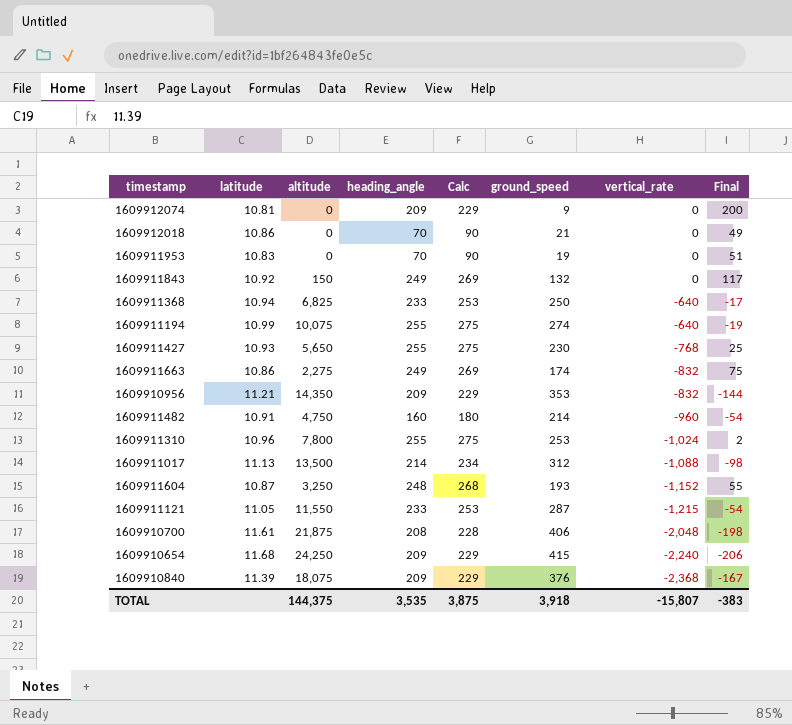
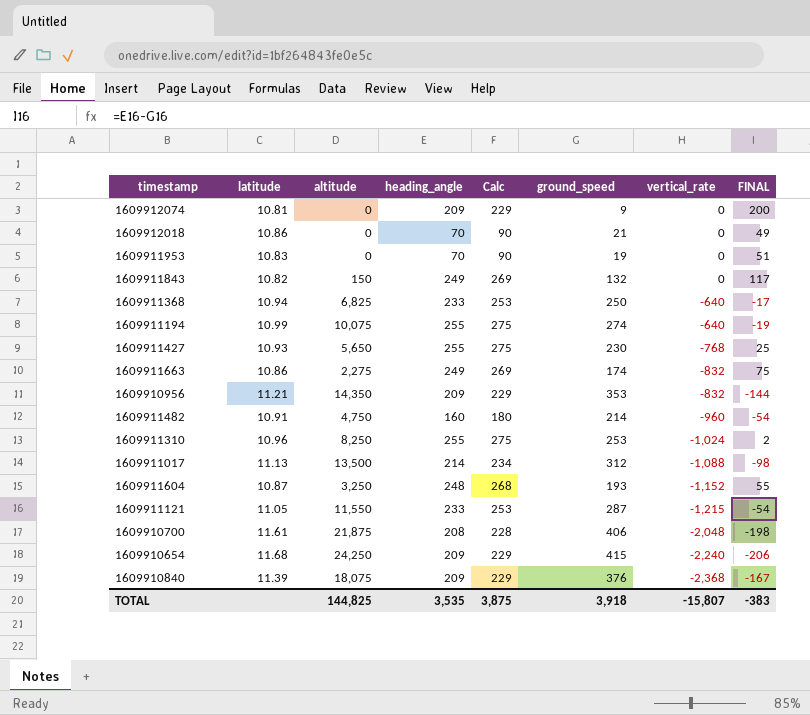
column name: Final -> FINAL
1609911843 | latitude: 10.92 -> 10.82
1609911310 | altitude: 7,800 -> 8,250
TOTAL | altitude: 144,375 -> 144,825

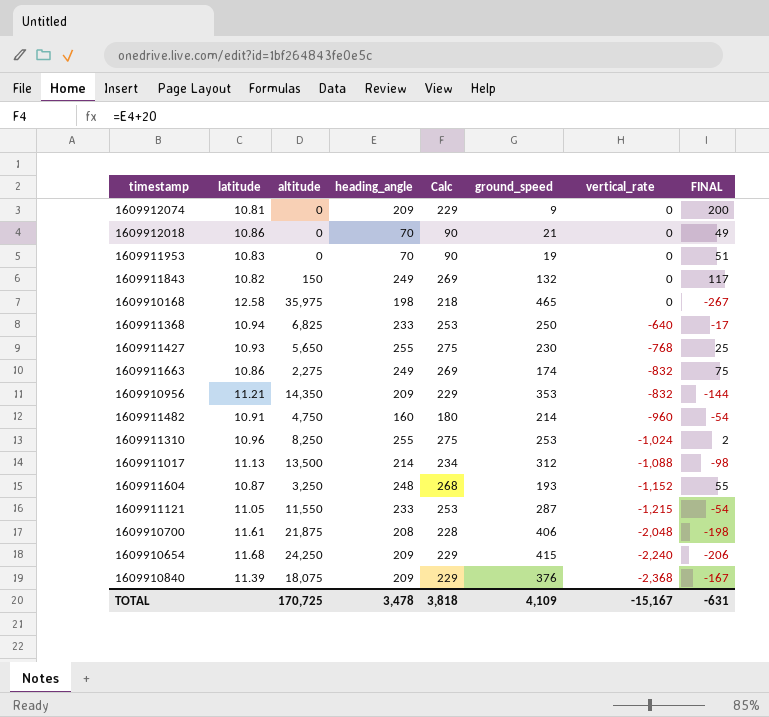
row 1609911194: 10.99 | 10,075 | 255 | 275 | 274 | -640 | -19 -> none
row 1609910168: none -> 12.58 | 35,975 | 198 | 218 | 465 | 0 | -267
TOTAL | altitude: 144,825 -> 170,725
TOTAL | heading_angle: 3,535 -> 3,478
TOTAL | Calc: 3,875 -> 3,818
TOTAL | ground_speed: 3,918 -> 4,109
TOTAL | vertical_rate: -15,807 -> -15,167
TOTAL | FINAL: -383 -> -631

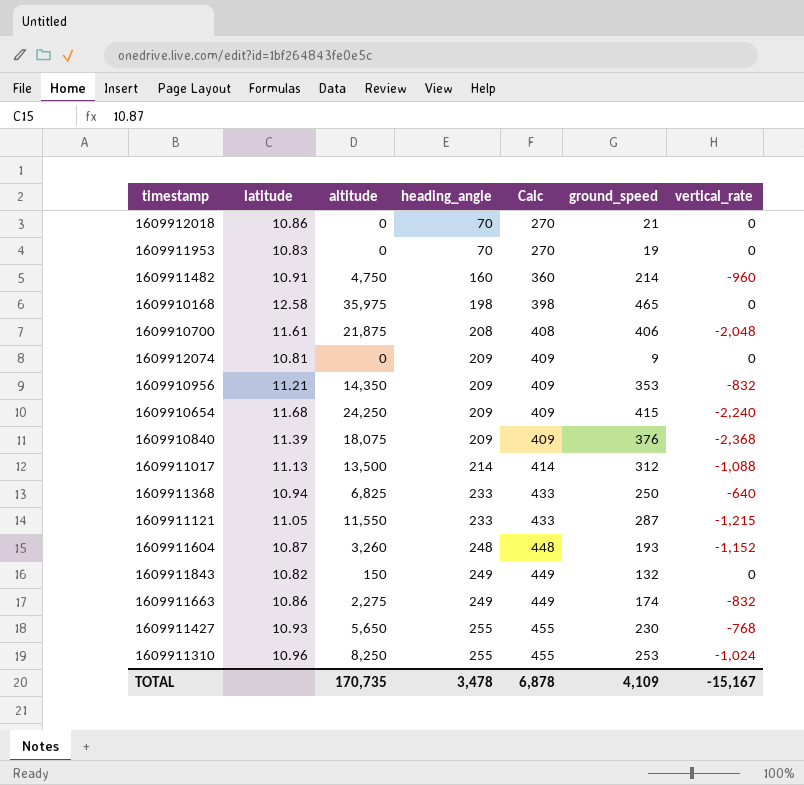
row order: vertical_rate descending -> heading_angle ascending
column FINAL | formula: [heading_angle] - [ground_speed] -> none
column Calc | formula: [heading_angle] + 20 -> [heading_angle] + 200
1609911604 | altitude: 3,250 -> 3,260
TOTAL | altitude: 170,725 -> 170,735
TOTAL | Calc: 3,818 -> 6,878

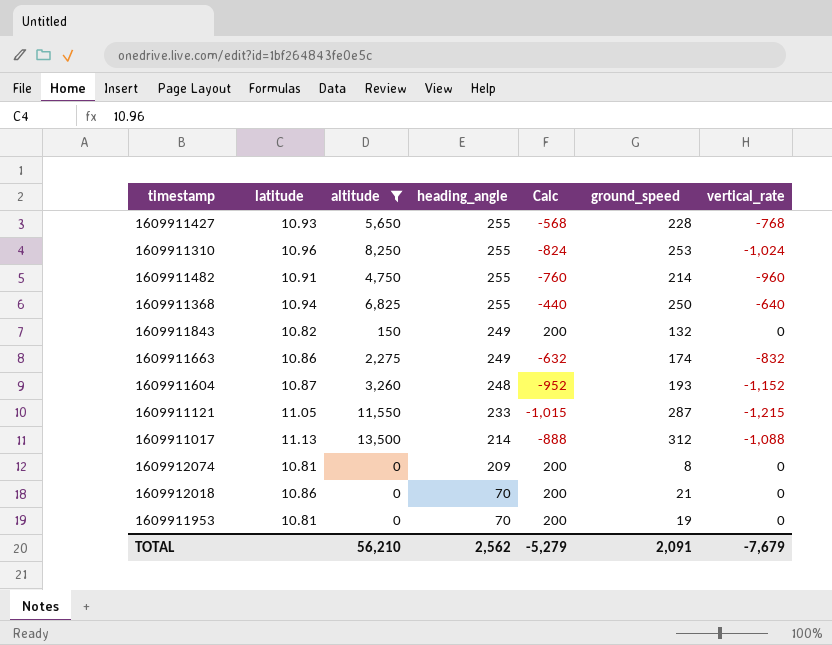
filter: none -> altitude <= 13,500
row order: heading_angle ascending -> heading_angle descending
column Calc | formula: [heading_angle] + 200 -> [vertical_rate] + 200
1609911427 | ground_speed: 230 -> 228
1609911482 | heading_angle: 160 -> 255
1609911368 | heading_angle: 233 -> 255
1609912074 | ground_speed: 9 -> 8
1609911953 | latitude: 10.83 -> 10.81
TOTAL | altitude: 170,735 -> 56,210
TOTAL | heading_angle: 3,478 -> 2,562
TOTAL | Calc: 6,878 -> -5,279
TOTAL | ground_speed: 4,109 -> 2,091
TOTAL | vertical_rate: -15,167 -> -7,679

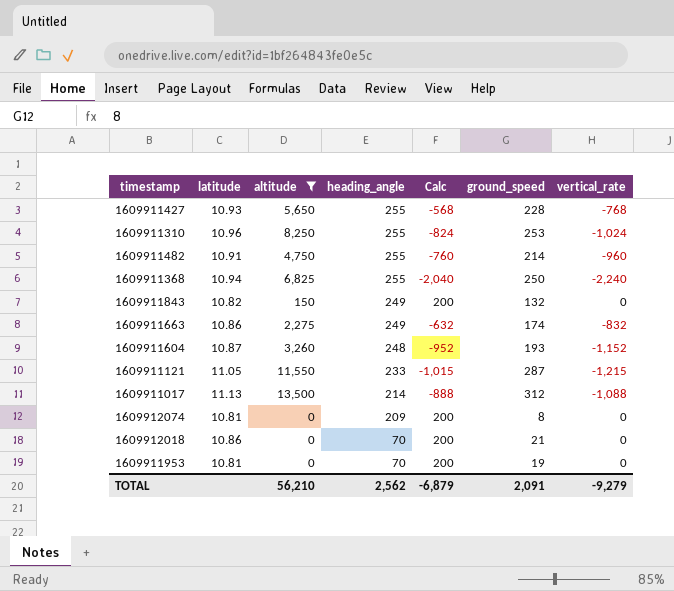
1609911368 | Calc: -440 -> -2,040
1609911368 | vertical_rate: -640 -> -2,240
TOTAL | Calc: -5,279 -> -6,879
TOTAL | vertical_rate: -7,679 -> -9,279

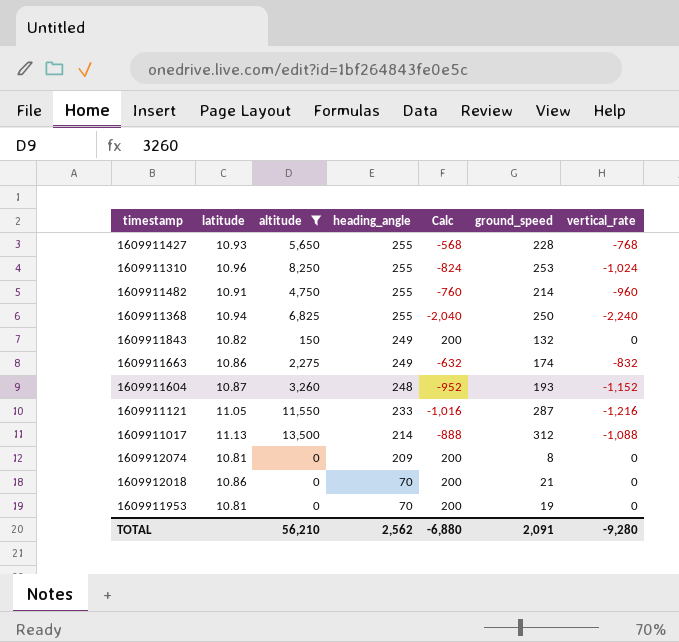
1609911121 | Calc: -1,015 -> -1,016
1609911121 | vertical_rate: -1,215 -> -1,216
TOTAL | Calc: -6,879 -> -6,880
TOTAL | vertical_rate: -9,279 -> -9,280

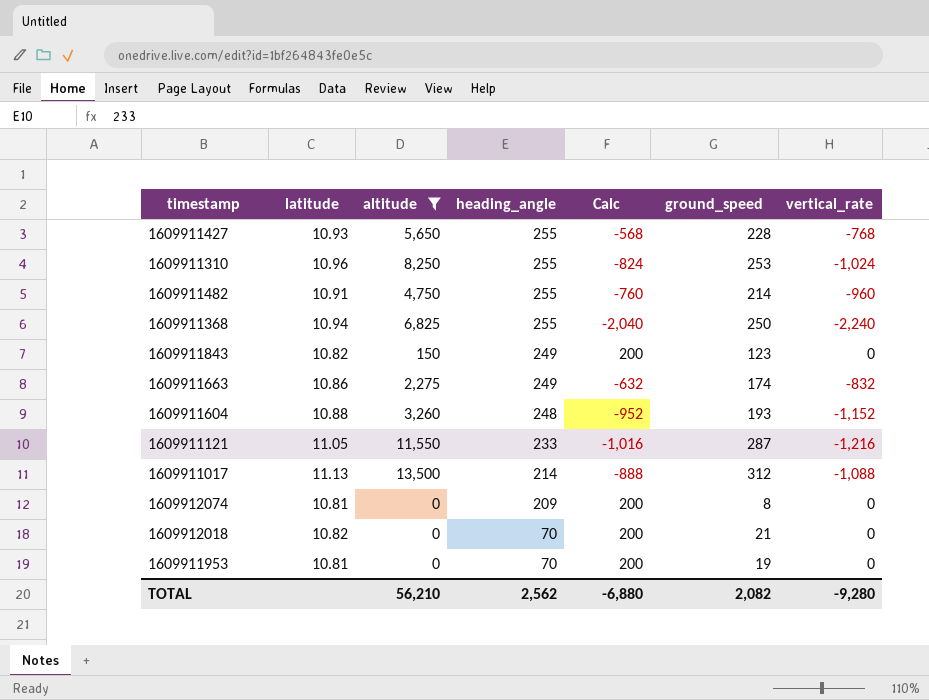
1609911843 | ground_speed: 132 -> 123
1609911604 | latitude: 10.87 -> 10.88
1609912018 | latitude: 10.86 -> 10.82
TOTAL | ground_speed: 2,091 -> 2,082

